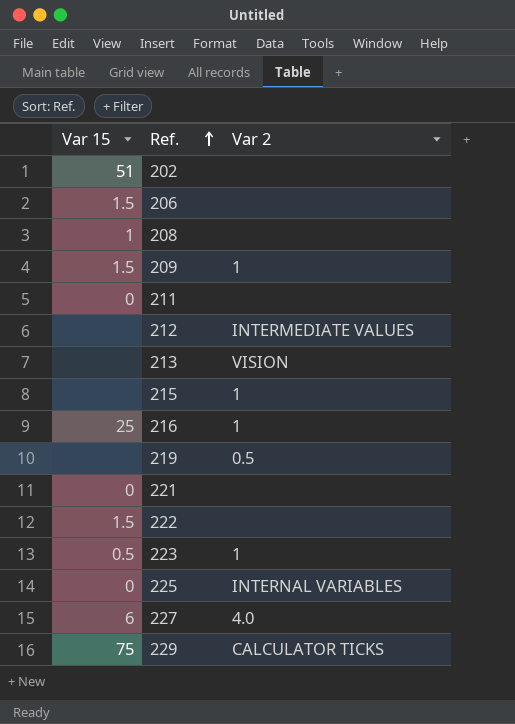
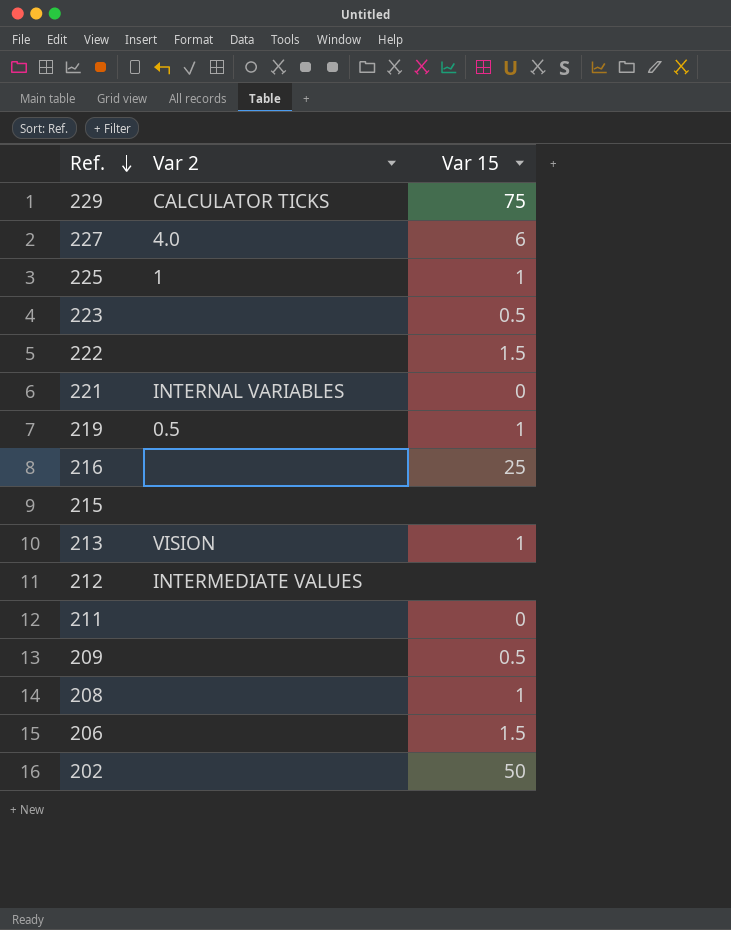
row order: Ref. ascending -> Ref. descending
column Var 15 | position: 1 -> 3
225 | Var 2: INTERNAL VARIABLES -> 1
225 | Var 15: 0 -> 1
223 | Var 2: 1 -> none
221 | Var 2: none -> INTERNAL VARIABLES
219 | Var 15: none -> 1
216 | Var 2: 1 -> none
215 | Var 2: 1 -> none
213 | Var 15: none -> 1
209 | Var 2: 1 -> none
209 | Var 15: 1.5 -> 0.5
202 | Var 15: 51 -> 50

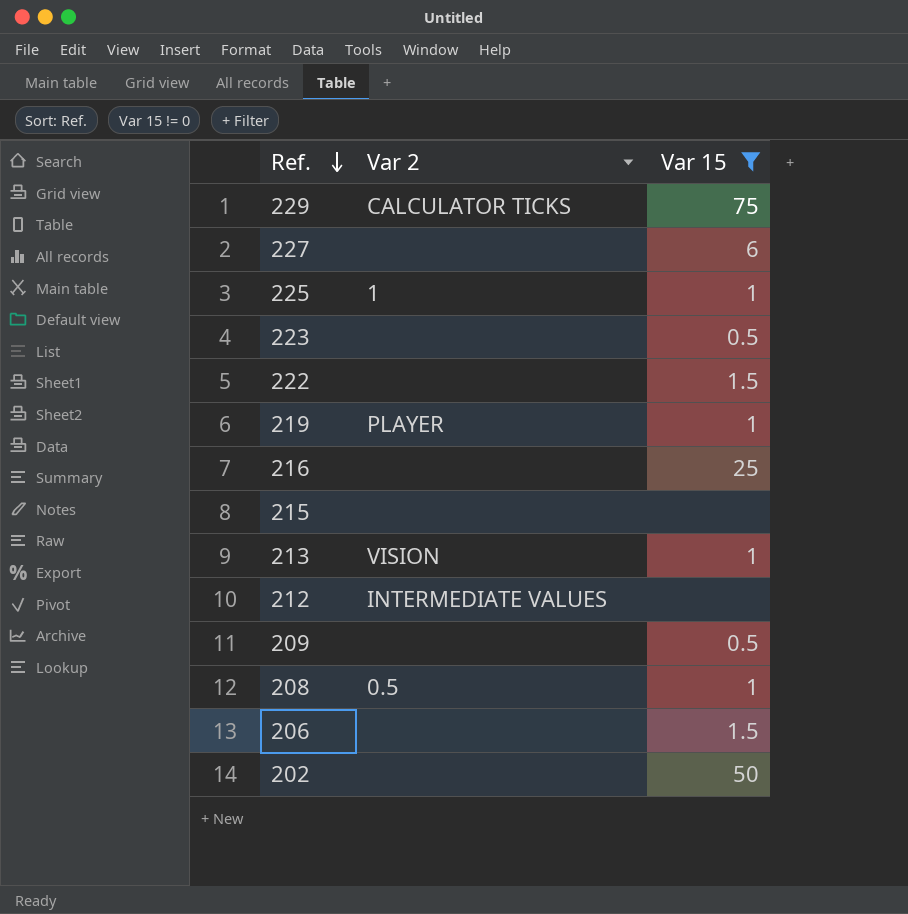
filter: none -> Var 15 != 0
227 | Var 2: 4.0 -> none
219 | Var 2: 0.5 -> PLAYER
208 | Var 2: none -> 0.5

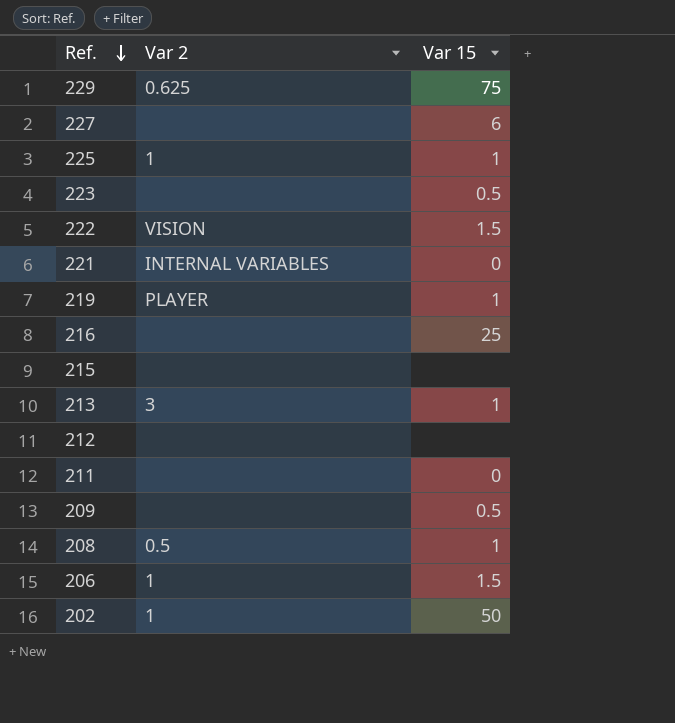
filter: Var 15 != 0 -> none
229 | Var 2: CALCULATOR TICKS -> 0.625
222 | Var 2: none -> VISION
213 | Var 2: VISION -> 3
212 | Var 2: INTERMEDIATE VALUES -> none
206 | Var 2: none -> 1
202 | Var 2: none -> 1

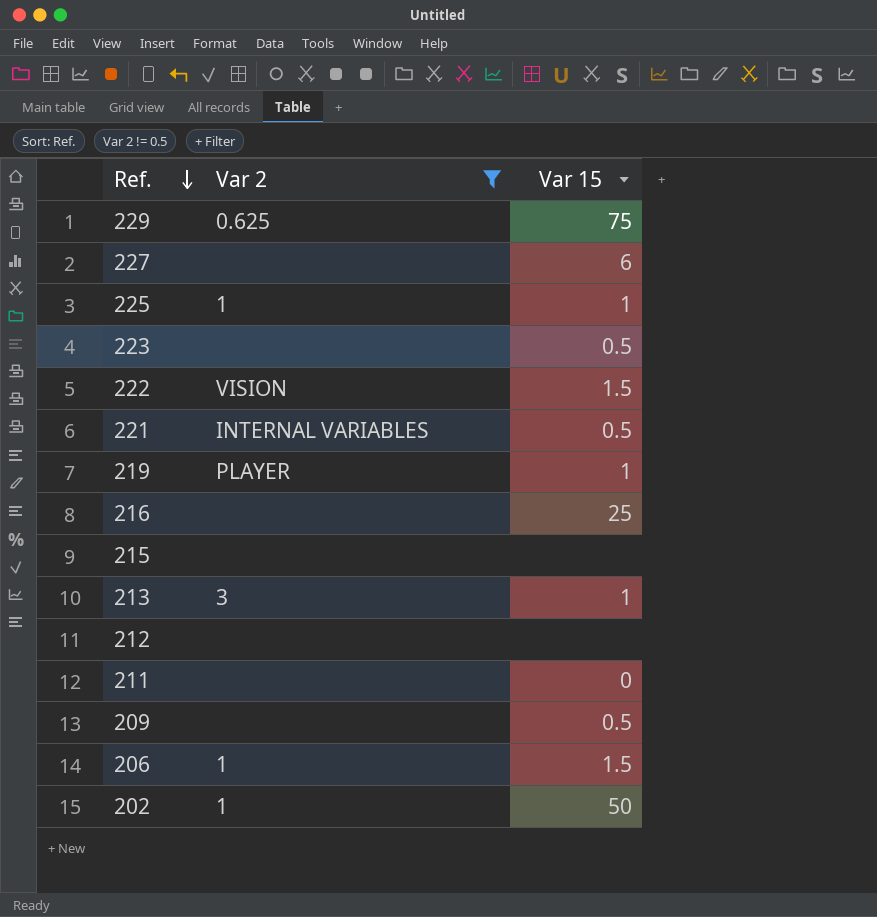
filter: none -> Var 2 != 0.5
221 | Var 15: 0 -> 0.5

